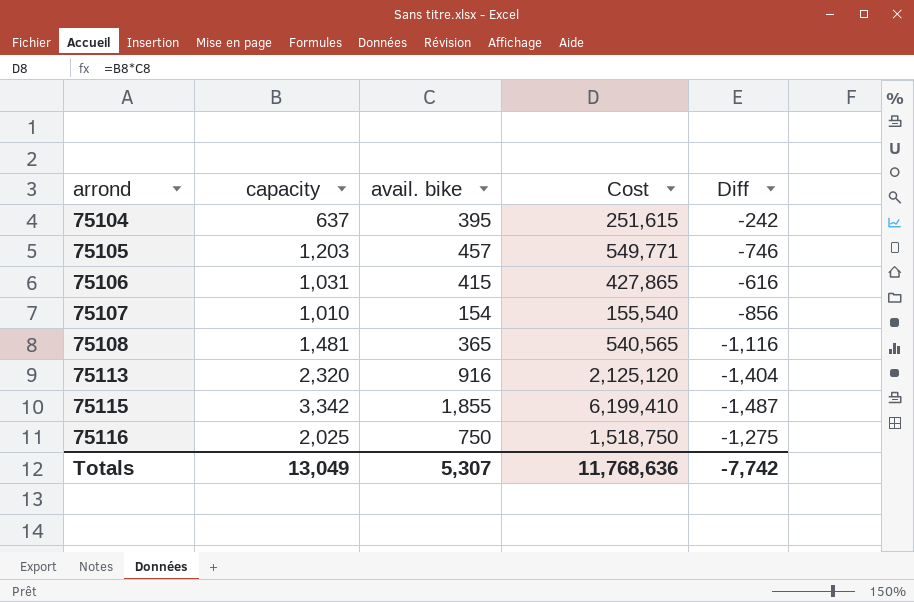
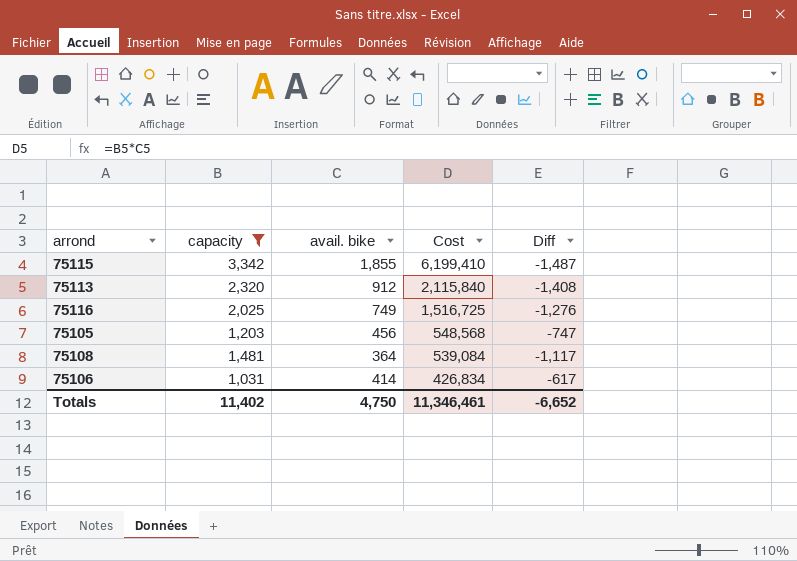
filter: none -> capacity >= 1,031
row order: arrond ascending -> Cost descending
75113 | avail. bike: 916 -> 912
75113 | Cost: 2,125,120 -> 2,115,840
75113 | Diff: -1,404 -> -1,408
75116 | avail. bike: 750 -> 749
75116 | Cost: 1,518,750 -> 1,516,725
75116 | Diff: -1,275 -> -1,276
75105 | avail. bike: 457 -> 456
75105 | Cost: 549,771 -> 548,568
75105 | Diff: -746 -> -747
75108 | avail. bike: 365 -> 364
75108 | Cost: 540,565 -> 539,084
75108 | Diff: -1,116 -> -1,117
75106 | avail. bike: 415 -> 414
75106 | Cost: 427,865 -> 426,834
75106 | Diff: -616 -> -617
Totals | capacity: 13,049 -> 11,402
Totals | avail. bike: 5,307 -> 4,750
Totals | Cost: 11,768,636 -> 11,346,461
Totals | Diff: -7,742 -> -6,652

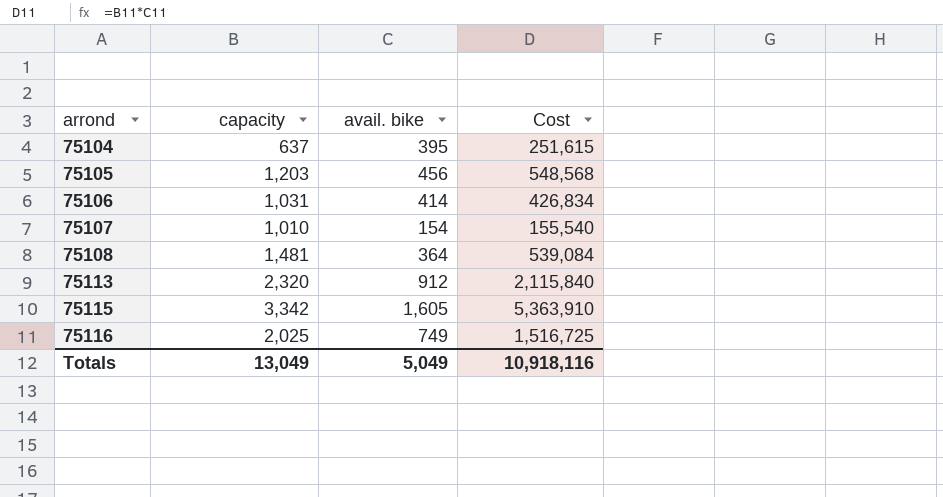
filter: capacity >= 1,031 -> none
row order: Cost descending -> arrond ascending
column Diff | formula: [avail. bike] - [capacity] -> none
75115 | avail. bike: 1,855 -> 1,605
75115 | Cost: 6,199,410 -> 5,363,910
Totals | capacity: 11,402 -> 13,049
Totals | avail. bike: 4,750 -> 5,049
Totals | Cost: 11,346,461 -> 10,918,116

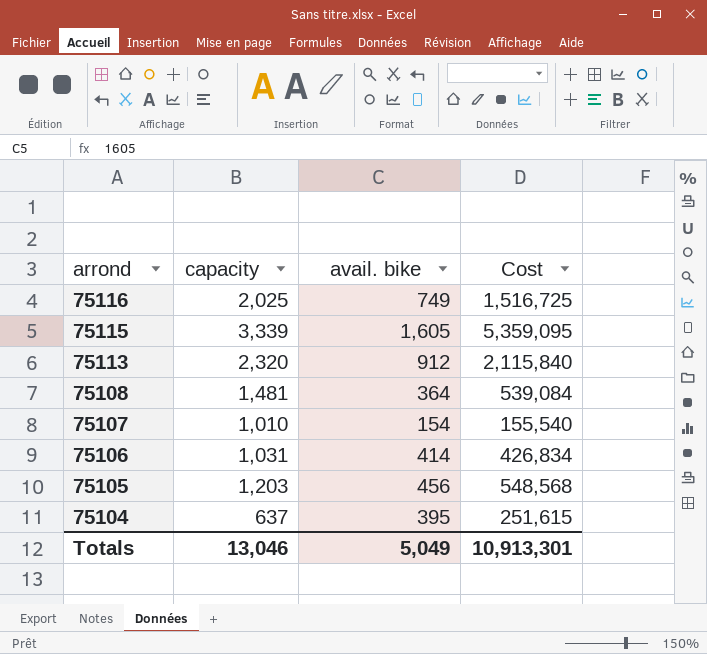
row order: arrond ascending -> arrond descending
75115 | capacity: 3,342 -> 3,339
75115 | Cost: 5,363,910 -> 5,359,095
Totals | capacity: 13,049 -> 13,046
Totals | Cost: 10,918,116 -> 10,913,301

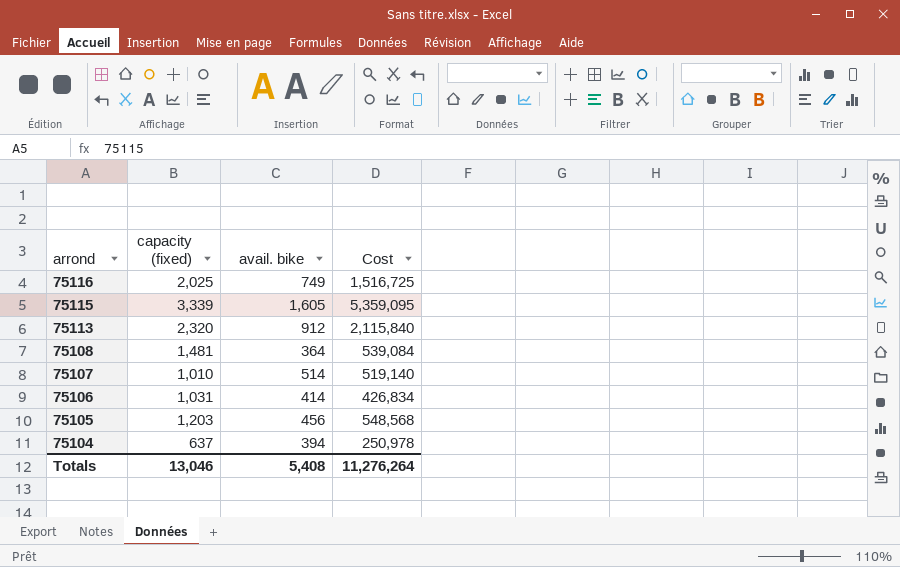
column name: capacity -> capacity (fixed)
75107 | avail. bike: 154 -> 514
75107 | Cost: 155,540 -> 519,140
75104 | avail. bike: 395 -> 394
75104 | Cost: 251,615 -> 250,978
Totals | avail. bike: 5,049 -> 5,408
Totals | Cost: 10,913,301 -> 11,276,264

